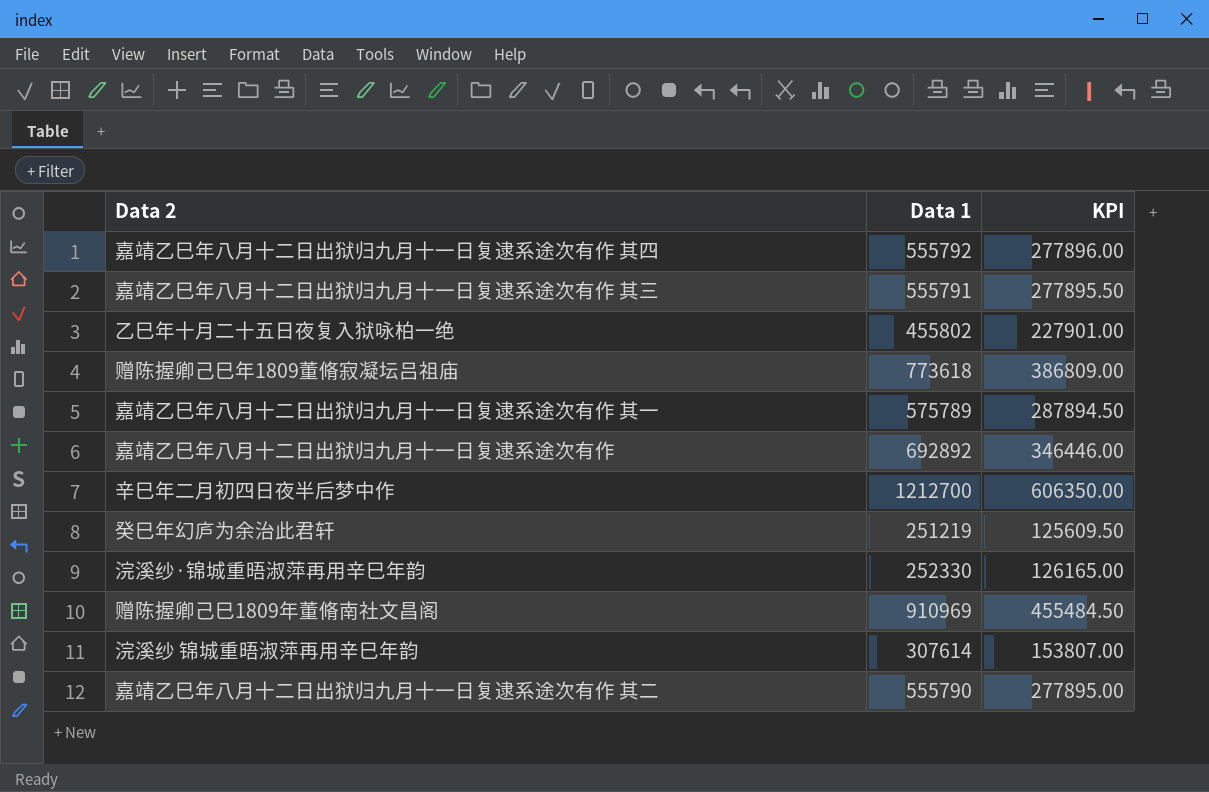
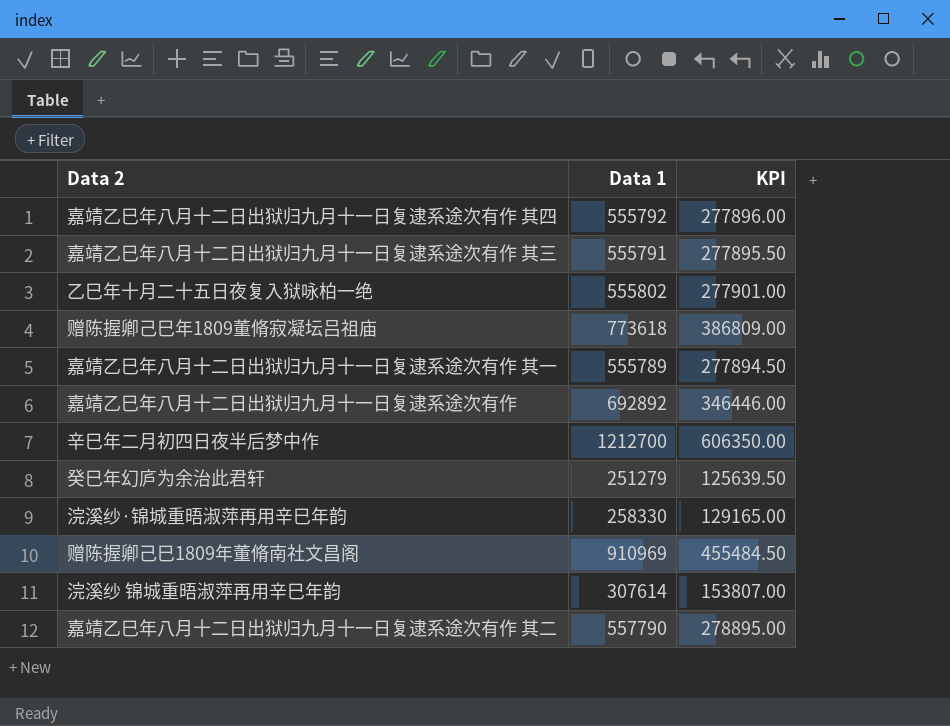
乙巳年十月二十五日夜复入狱咏柏一绝 | Data 1: 455802 -> 555802
乙巳年十月二十五日夜复入狱咏柏一绝 | KPI: 227901.00 -> 277901.00
嘉靖乙巳年八月十二日出狱归九月十一日复逮系途次有作 其一 | Data 1: 575789 -> 555789
嘉靖乙巳年八月十二日出狱归九月十一日复逮系途次有作 其一 | KPI: 287894.50 -> 277894.50
癸巳年幻庐为余治此君轩 | Data 1: 251219 -> 251279
癸巳年幻庐为余治此君轩 | KPI: 125609.50 -> 125639.50
浣溪纱·锦城重晤淑萍再用辛巳年韵 | Data 1: 252330 -> 258330
浣溪纱·锦城重晤淑萍再用辛巳年韵 | KPI: 126165.00 -> 129165.00
嘉靖乙巳年八月十二日出狱归九月十一日复逮系途次有作 其二 | Data 1: 555790 -> 557790
嘉靖乙巳年八月十二日出狱归九月十一日复逮系途次有作 其二 | KPI: 277895.00 -> 278895.00

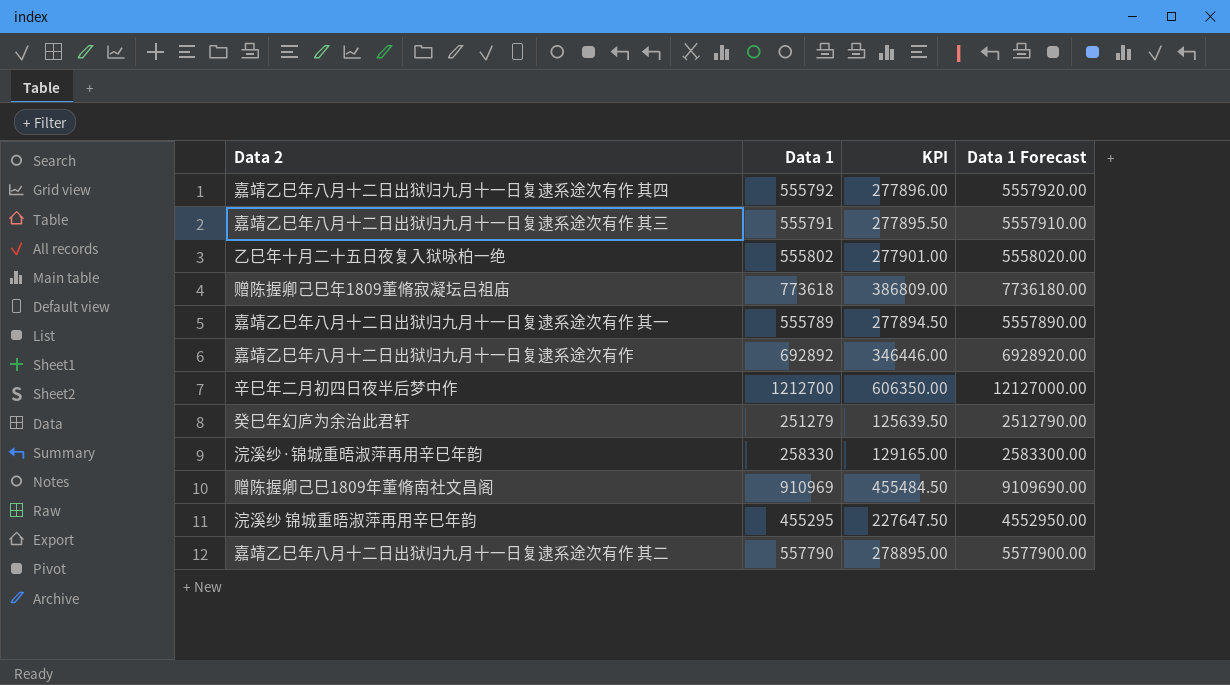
column Data 1 Forecast | formula: none -> [Data 1] * 10
浣溪纱 锦城重晤淑萍再用辛巳年韵 | Data 1: 307614 -> 455295
浣溪纱 锦城重晤淑萍再用辛巳年韵 | KPI: 153807.00 -> 227647.50

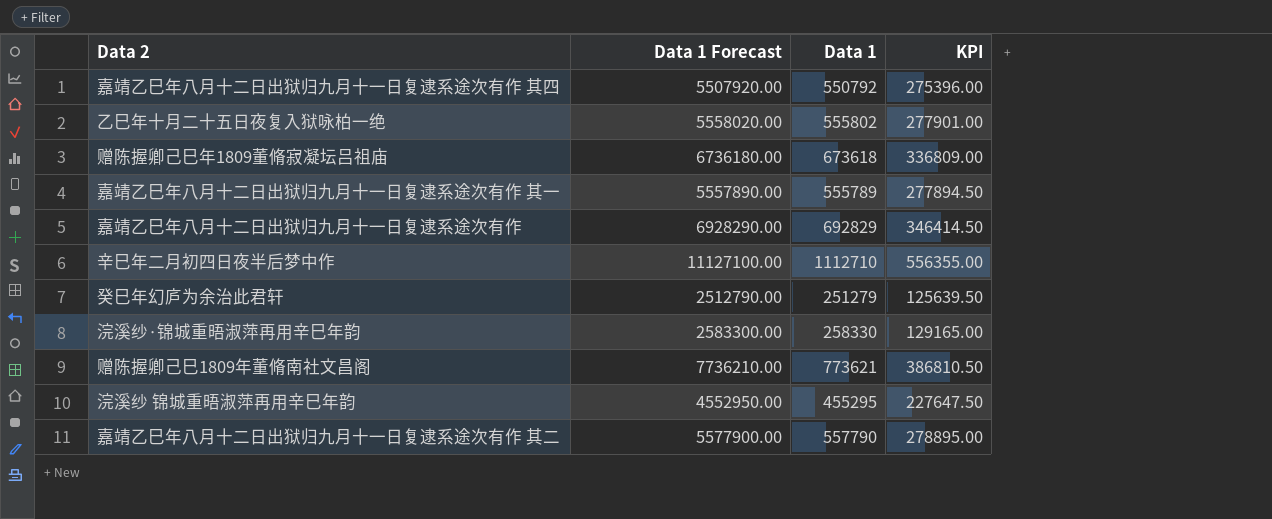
column Data 1 Forecast | position: 4 -> 2
row 嘉靖乙巳年八月十二日出狱归九月十一日复逮系途次有作 其三: 555791 | 277895.50 | 5557910.00 -> none
嘉靖乙巳年八月十二日出狱归九月十一日复逮系途次有作 其四 | Data 1 Forecast: 5557920.00 -> 5507920.00
嘉靖乙巳年八月十二日出狱归九月十一日复逮系途次有作 其四 | Data 1: 555792 -> 550792
嘉靖乙巳年八月十二日出狱归九月十一日复逮系途次有作 其四 | KPI: 277896.00 -> 275396.00
赠陈握卿己巳年1809董脩寂凝坛吕祖庙 | Data 1 Forecast: 7736180.00 -> 6736180.00
赠陈握卿己巳年1809董脩寂凝坛吕祖庙 | Data 1: 773618 -> 673618
赠陈握卿己巳年1809董脩寂凝坛吕祖庙 | KPI: 386809.00 -> 336809.00
嘉靖乙巳年八月十二日出狱归九月十一日复逮系途次有作 | Data 1 Forecast: 6928920.00 -> 6928290.00
嘉靖乙巳年八月十二日出狱归九月十一日复逮系途次有作 | Data 1: 692892 -> 692829
嘉靖乙巳年八月十二日出狱归九月十一日复逮系途次有作 | KPI: 346446.00 -> 346414.50
辛巳年二月初四日夜半后梦中作 | Data 1 Forecast: 12127000.00 -> 11127100.00
辛巳年二月初四日夜半后梦中作 | Data 1: 1212700 -> 1112710
辛巳年二月初四日夜半后梦中作 | KPI: 606350.00 -> 556355.00
赠陈握卿己巳1809年董脩南社文昌阁 | Data 1 Forecast: 9109690.00 -> 7736210.00
赠陈握卿己巳1809年董脩南社文昌阁 | Data 1: 910969 -> 773621
赠陈握卿己巳1809年董脩南社文昌阁 | KPI: 455484.50 -> 386810.50

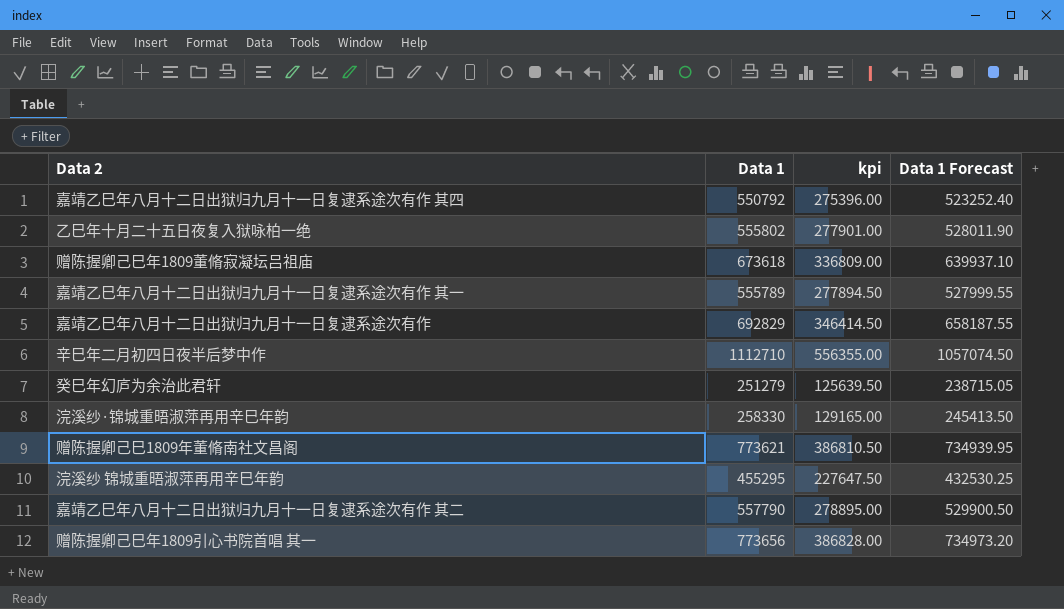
column name: KPI -> kpi
column Data 1 Forecast | formula: [Data 1] * 10 -> [Data 1] * 0.95
column Data 1 Forecast | position: 2 -> 4
row 赠陈握卿己巳年1809引心书院首唱 其一: none -> 773656 | 386828.00 | 734973.20

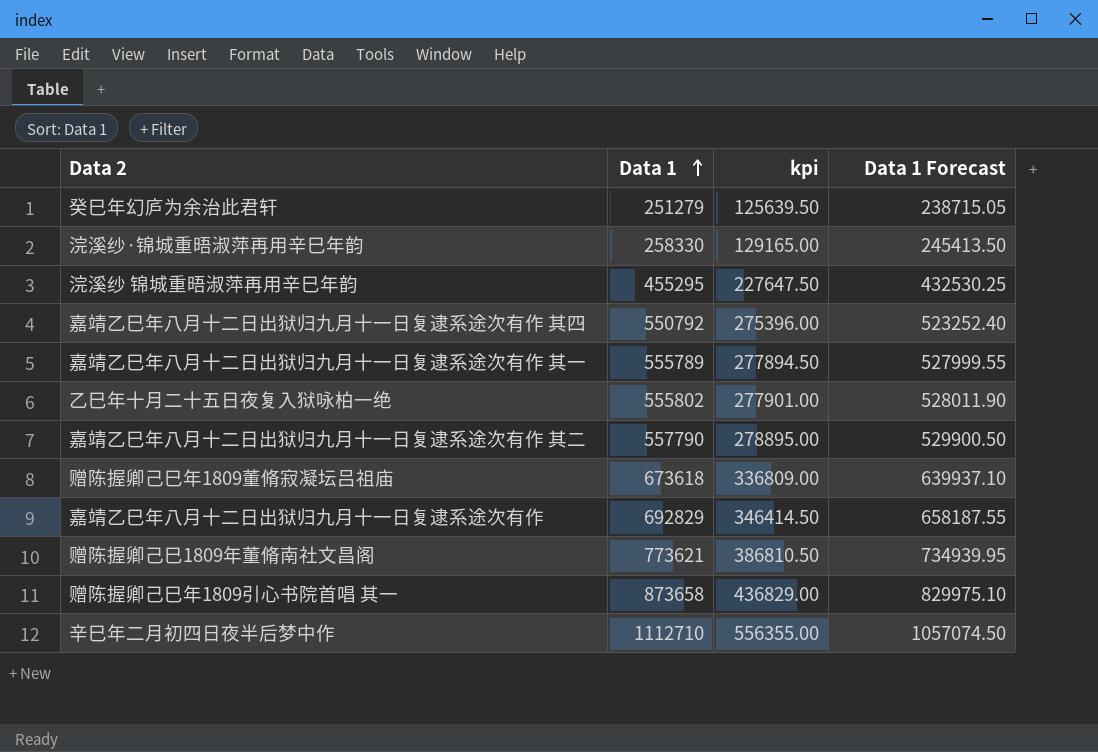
row order: none -> Data 1 ascending
赠陈握卿己巳年1809引心书院首唱 其一 | Data 1: 773656 -> 873658
赠陈握卿己巳年1809引心书院首唱 其一 | kpi: 386828.00 -> 436829.00
赠陈握卿己巳年1809引心书院首唱 其一 | Data 1 Forecast: 734973.20 -> 829975.10

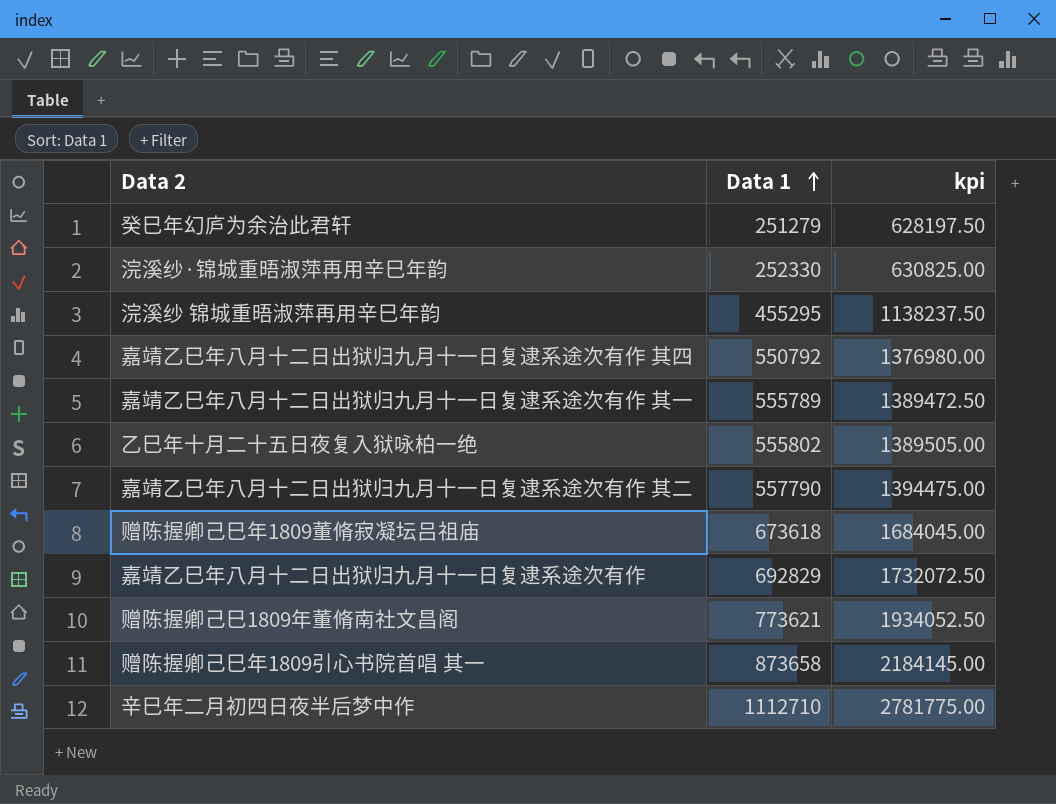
column Data 1 Forecast | formula: [Data 1] * 0.95 -> none
column kpi | formula: [Data 1] * 0.5 -> [Data 1] * 2.5
浣溪纱·锦城重晤淑萍再用辛巳年韵 | Data 1: 258330 -> 252330

